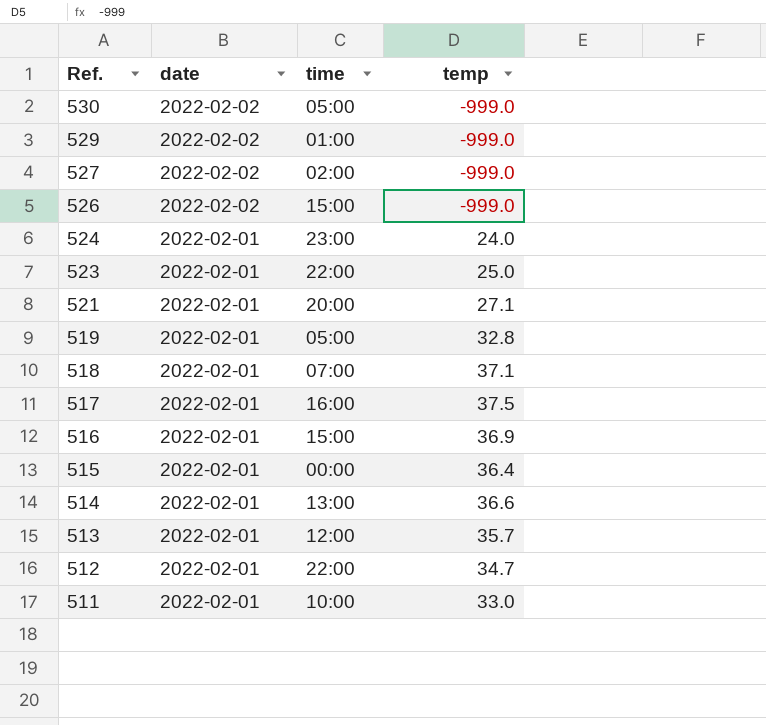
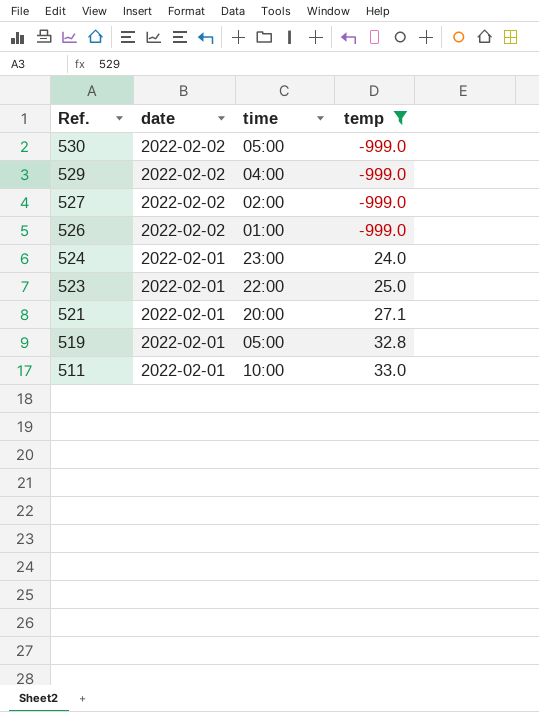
filter: none -> temp <= 33.0
529 | time: 01:00 -> 04:00
526 | time: 15:00 -> 01:00

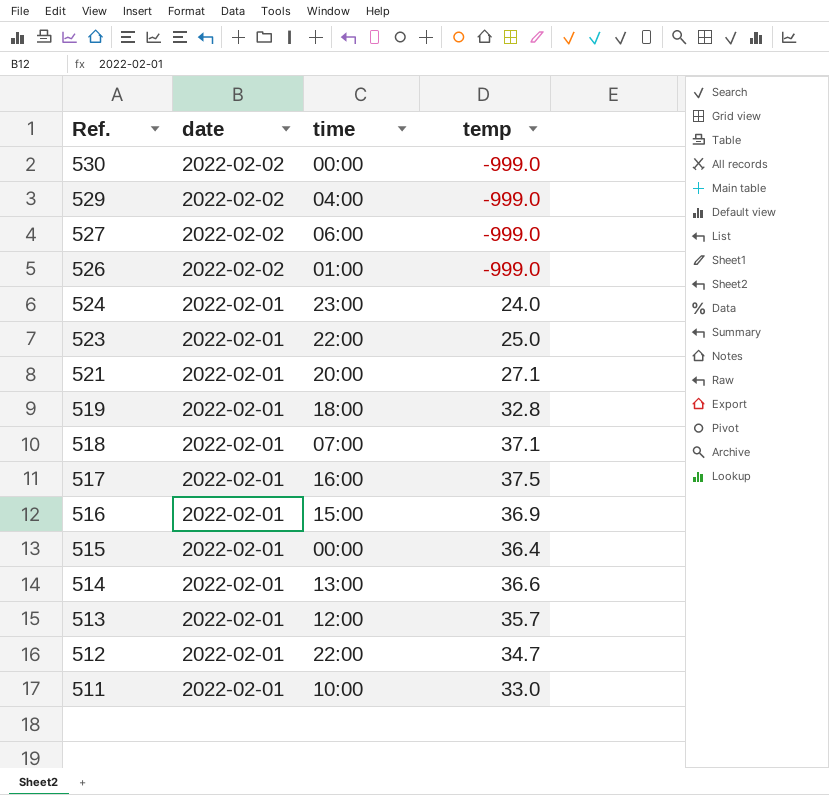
filter: temp <= 33.0 -> none
530 | time: 05:00 -> 00:00
527 | time: 02:00 -> 06:00
519 | time: 05:00 -> 18:00

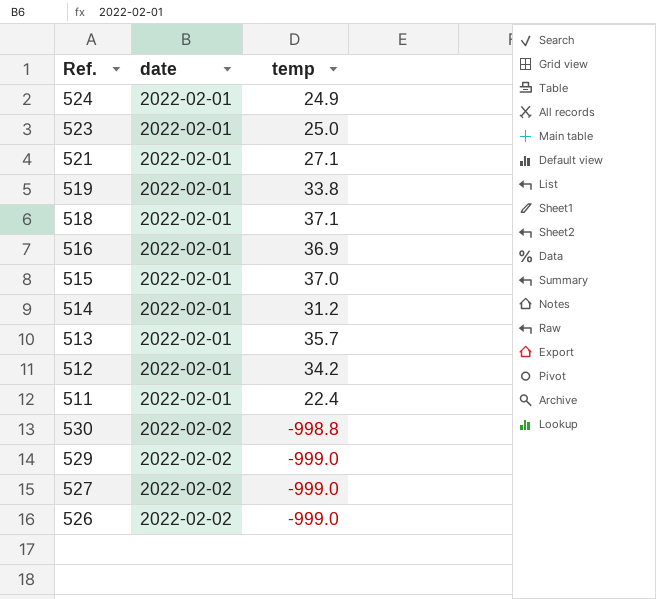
row order: Ref. descending -> date ascending
column time | position: 3 -> none
row 517: 2022-02-01 | 16:00 | 37.5 -> none
524 | temp: 24.0 -> 24.9
519 | temp: 32.8 -> 33.8
515 | temp: 36.4 -> 37.0
514 | temp: 36.6 -> 31.2
512 | temp: 34.7 -> 34.2
511 | temp: 33.0 -> 22.4
530 | temp: -999.0 -> -998.8

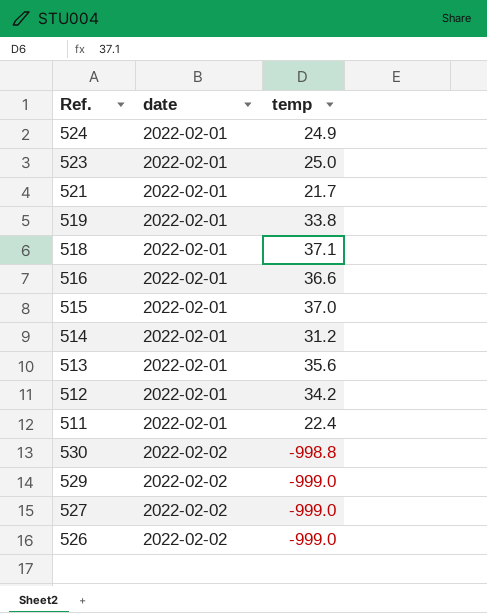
521 | temp: 27.1 -> 21.7
516 | temp: 36.9 -> 36.6
513 | temp: 35.7 -> 35.6

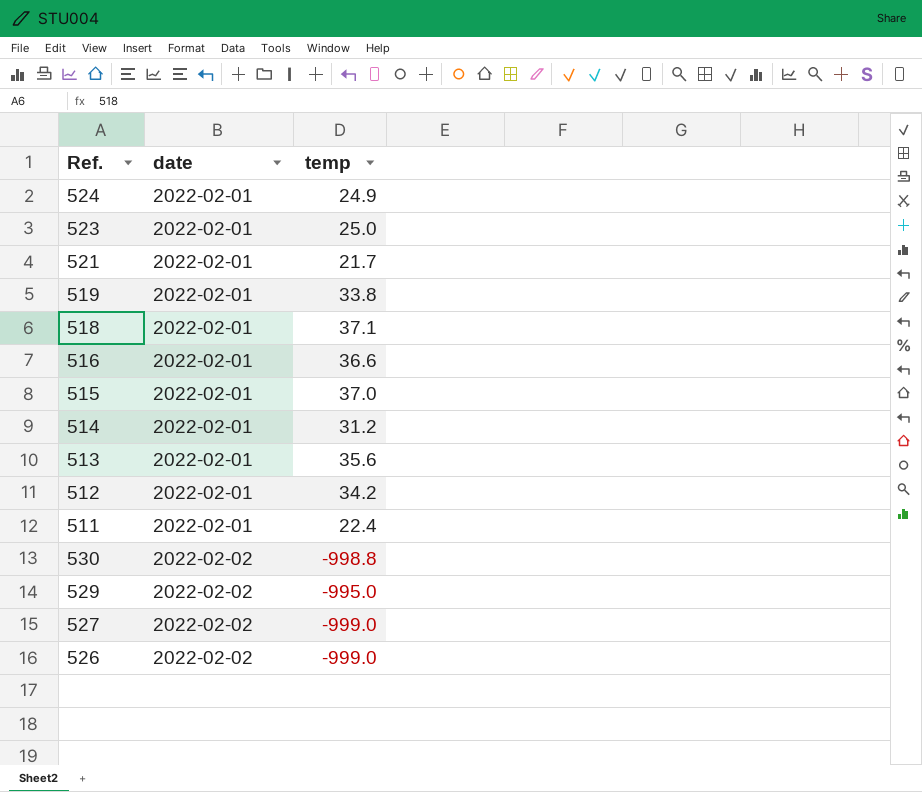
529 | temp: -999.0 -> -995.0

